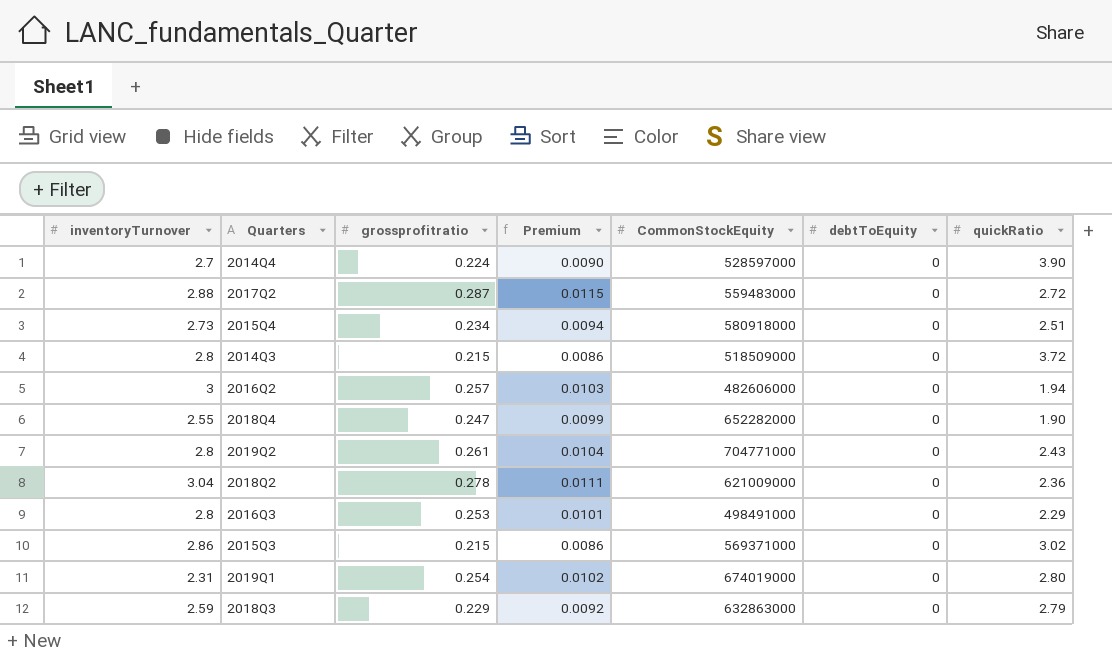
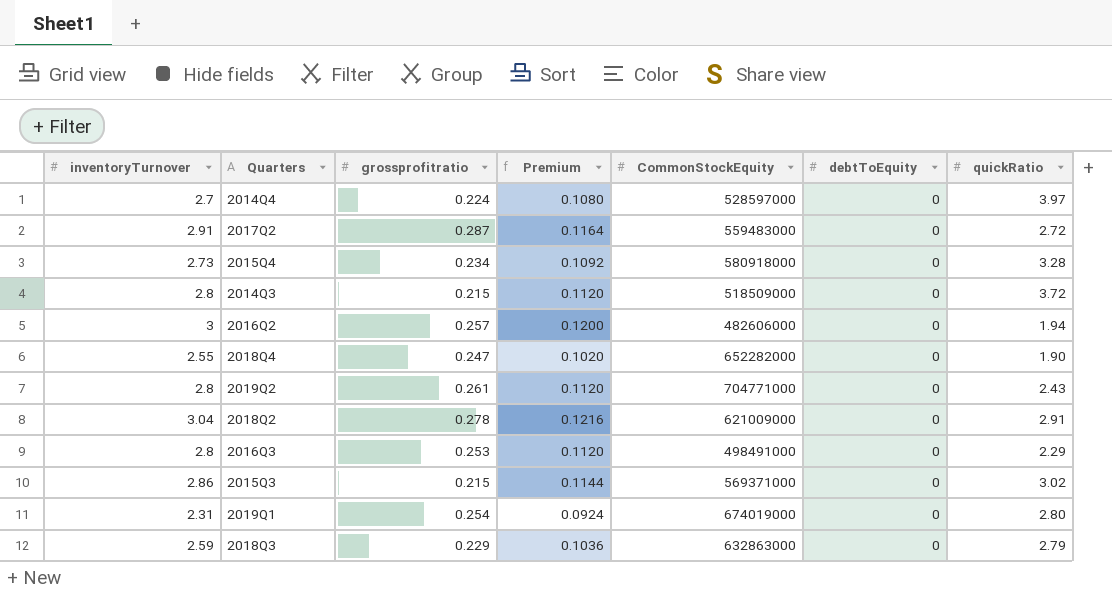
column Premium | formula: [grossprofitratio] * 0.04 -> [inventoryTurnover] * 0.04
2014Q4 | quickRatio: 3.90 -> 3.97
2017Q2 | inventoryTurnover: 2.88 -> 2.91
2015Q4 | quickRatio: 2.51 -> 3.28
2018Q2 | quickRatio: 2.36 -> 2.91

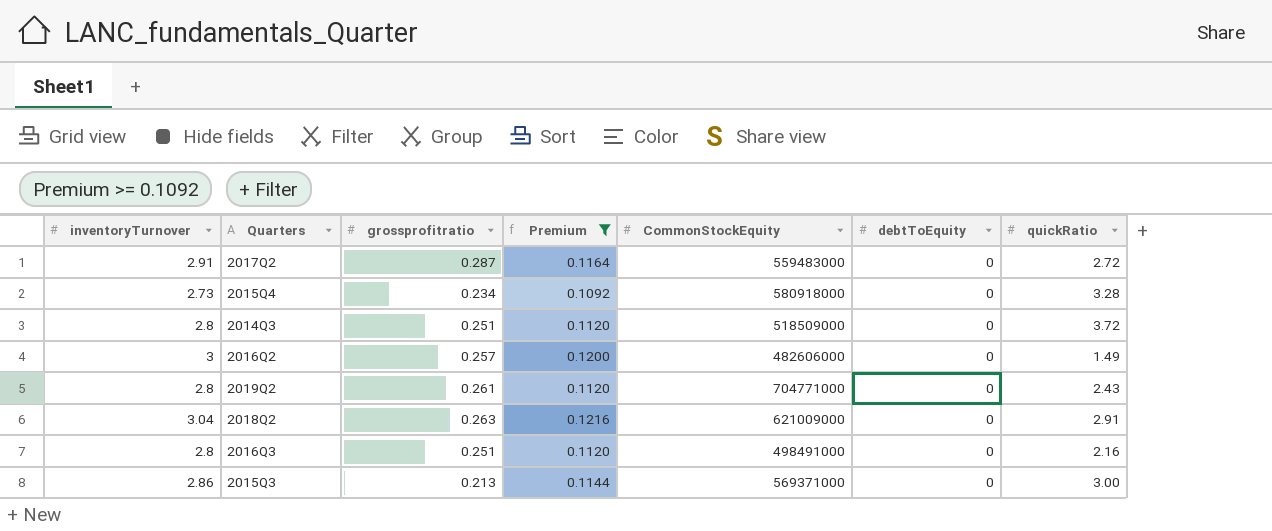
filter: none -> Premium >= 0.1092
2014Q3 | grossprofitratio: 0.215 -> 0.251
2016Q2 | quickRatio: 1.94 -> 1.49
2018Q2 | grossprofitratio: 0.278 -> 0.263
2016Q3 | grossprofitratio: 0.253 -> 0.251
2016Q3 | quickRatio: 2.29 -> 2.16
2015Q3 | grossprofitratio: 0.215 -> 0.213
2015Q3 | quickRatio: 3.02 -> 3.00

